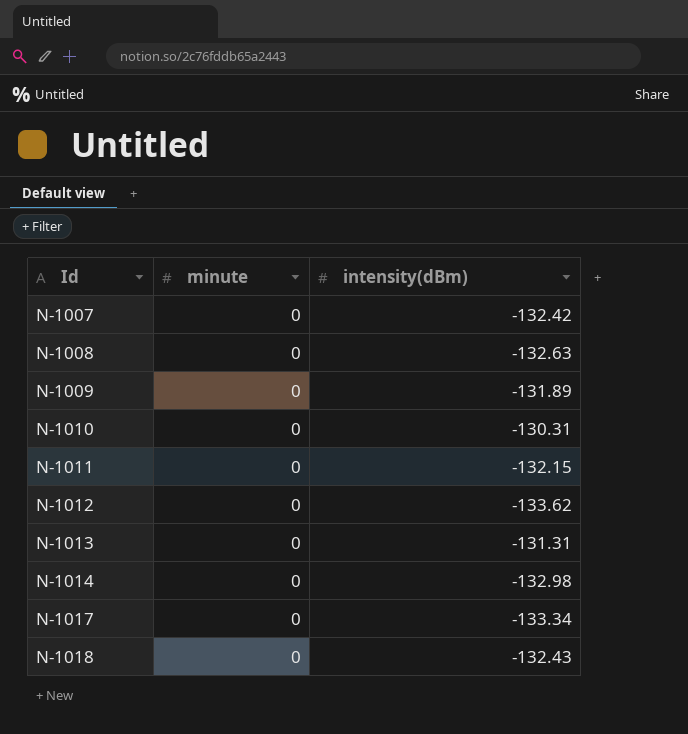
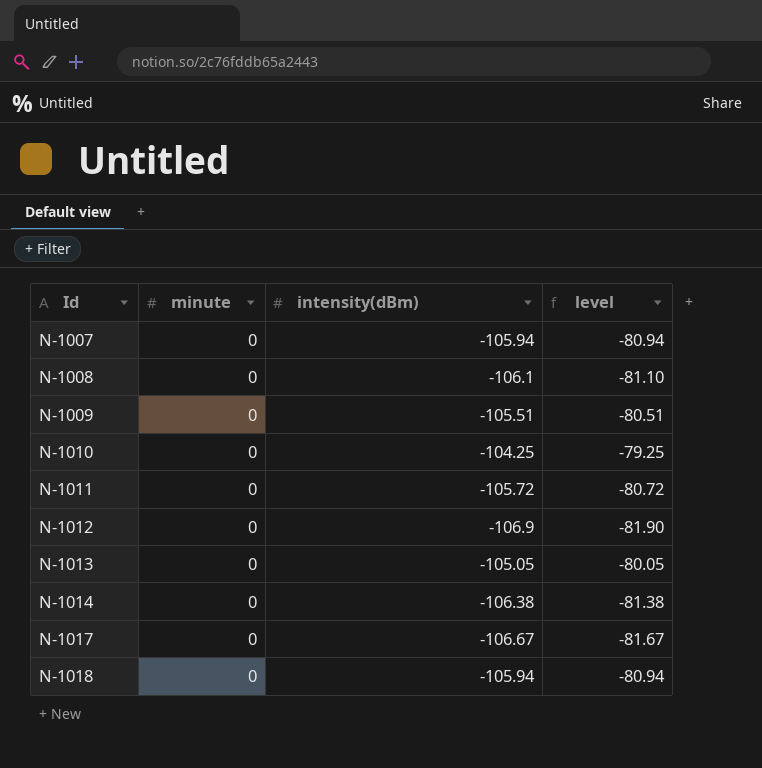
column level | formula: none -> [intensity(dBm)] + 25
N-1007 | intensity(dBm): -132.42 -> -105.94
N-1008 | intensity(dBm): -132.63 -> -106.1
N-1009 | intensity(dBm): -131.89 -> -105.51
N-1010 | intensity(dBm): -130.31 -> -104.25
N-1011 | intensity(dBm): -132.15 -> -105.72
N-1012 | intensity(dBm): -133.62 -> -106.9
N-1013 | intensity(dBm): -131.31 -> -105.05
N-1014 | intensity(dBm): -132.98 -> -106.38
N-1017 | intensity(dBm): -133.34 -> -106.67
N-1018 | intensity(dBm): -132.43 -> -105.94

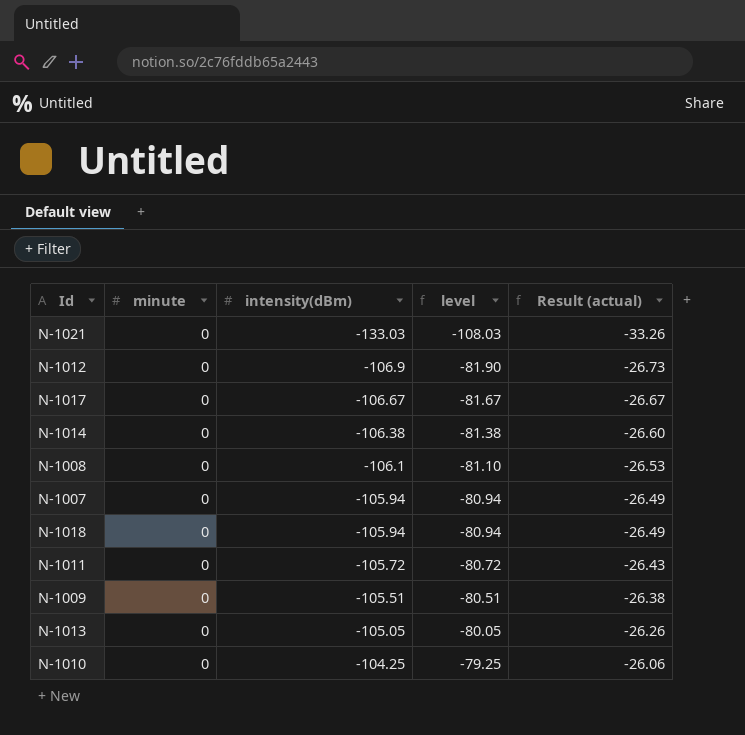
row order: Id ascending -> intensity(dBm) ascending
column Result (actual) | formula: none -> [intensity(dBm)] * 0.25
row N-1021: none -> 0 | -133.03 | -108.03 | -33.26

